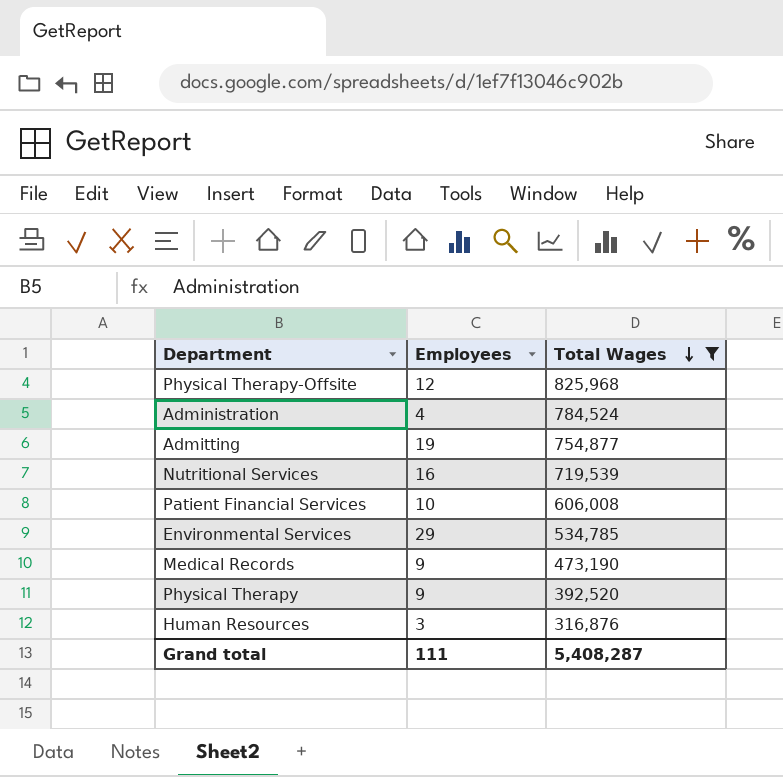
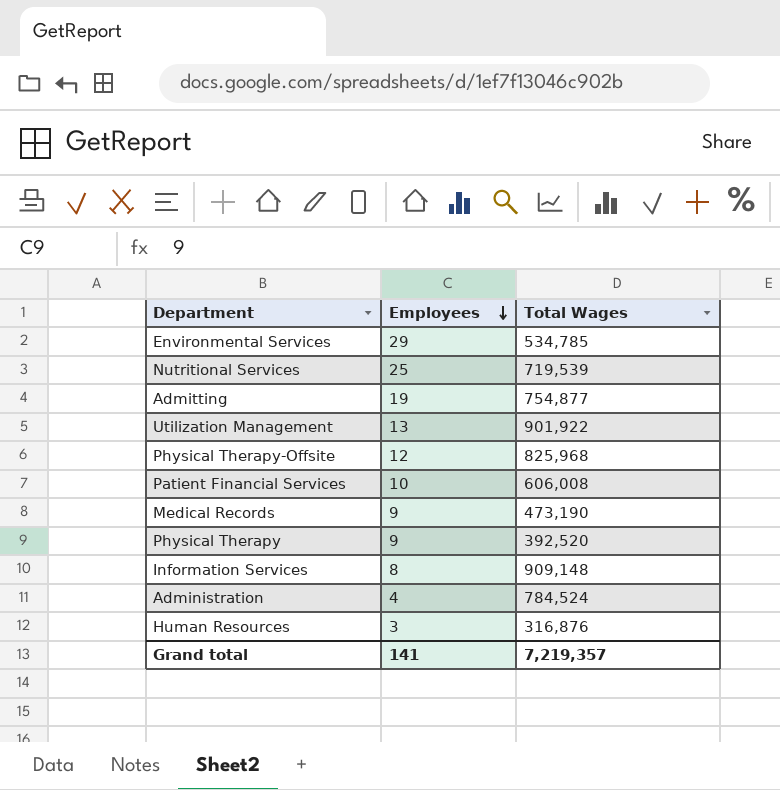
filter: Total Wages <= 825,968 -> none
row order: Total Wages descending -> Employees descending
Nutritional Services | Employees: 16 -> 25
Grand total | Employees: 111 -> 141
Grand total | Total Wages: 5,408,287 -> 7,219,357

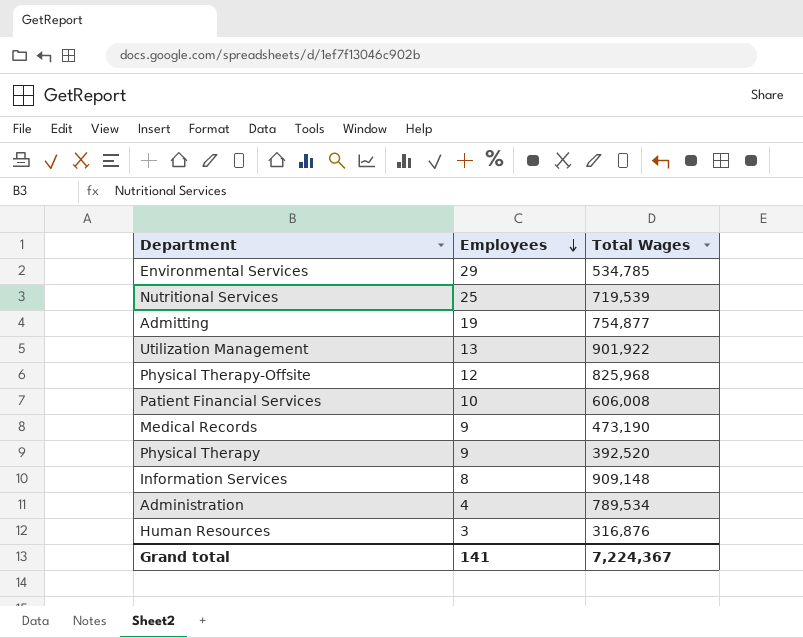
Administration | Total Wages: 784,524 -> 789,534
Grand total | Total Wages: 7,219,357 -> 7,224,367

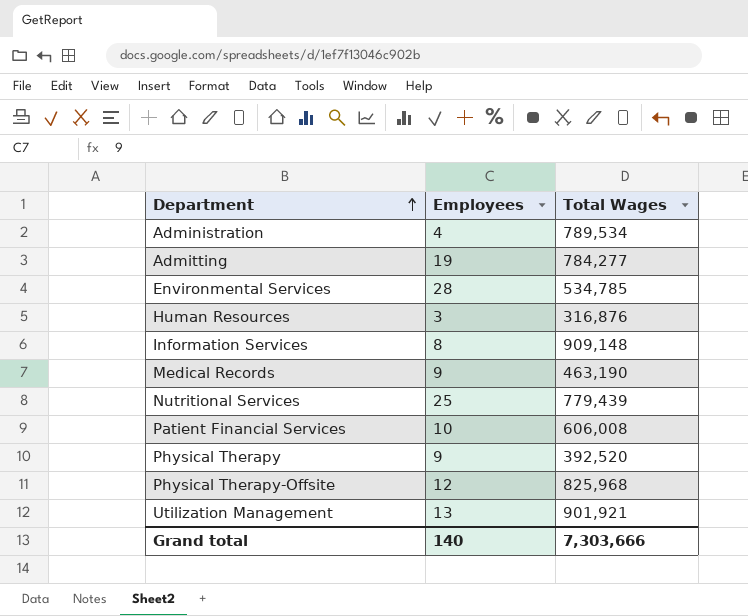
row order: Employees descending -> Department ascending
Admitting | Total Wages: 754,877 -> 784,277
Environmental Services | Employees: 29 -> 28
Medical Records | Total Wages: 473,190 -> 463,190
Nutritional Services | Total Wages: 719,539 -> 779,439
Utilization Management | Total Wages: 901,922 -> 901,921
Grand total | Employees: 141 -> 140
Grand total | Total Wages: 7,224,367 -> 7,303,666

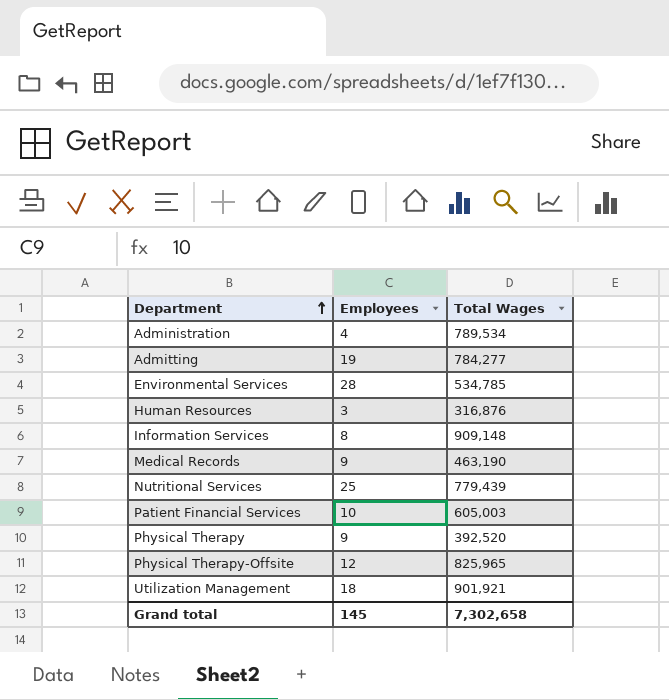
Patient Financial Services | Total Wages: 606,008 -> 605,003
Physical Therapy-Offsite | Total Wages: 825,968 -> 825,965
Utilization Management | Employees: 13 -> 18
Grand total | Employees: 140 -> 145
Grand total | Total Wages: 7,303,666 -> 7,302,658

